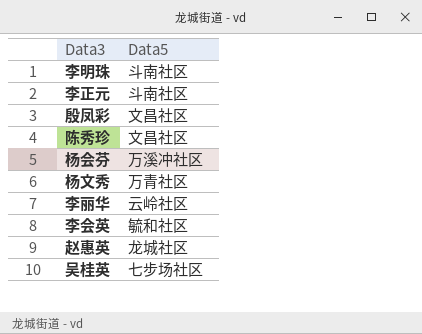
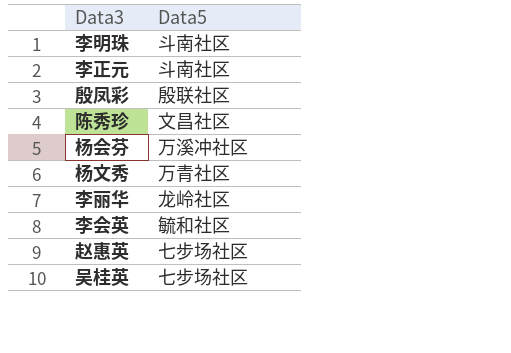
殷凤彩 | Data5: 文昌社区 -> 殷联社区
李丽华 | Data5: 云岭社区 -> 龙岭社区
赵惠英 | Data5: 龙城社区 -> 七步场社区

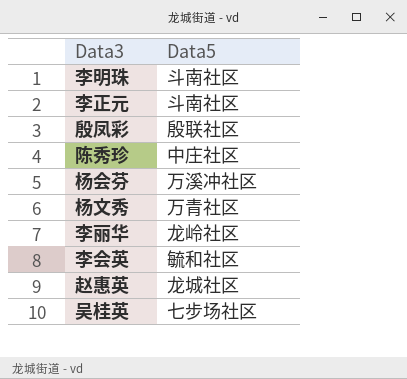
陈秀珍 | Data5: 文昌社区 -> 中庄社区
赵惠英 | Data5: 七步场社区 -> 龙城社区

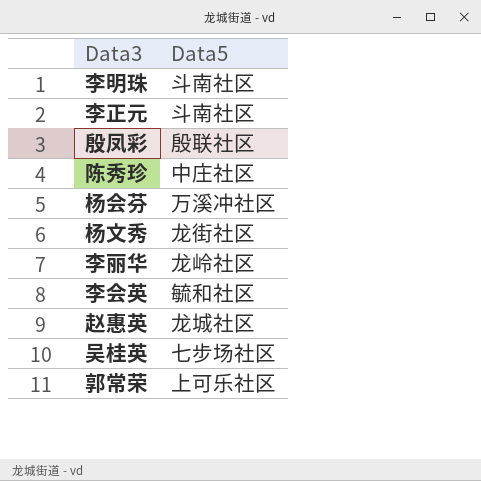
杨文秀 | Data5: 万青社区 -> 龙街社区
row 郭常荣: none -> 上可乐社区

